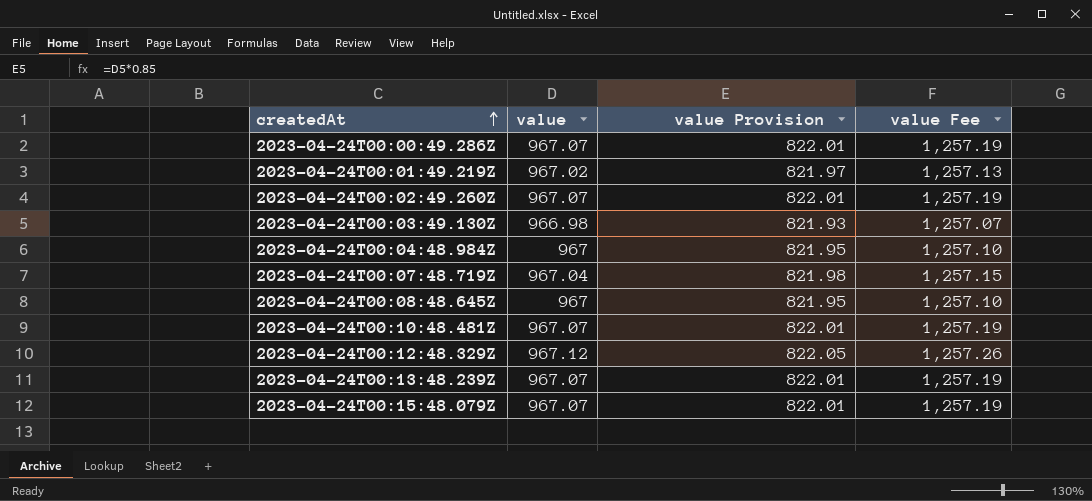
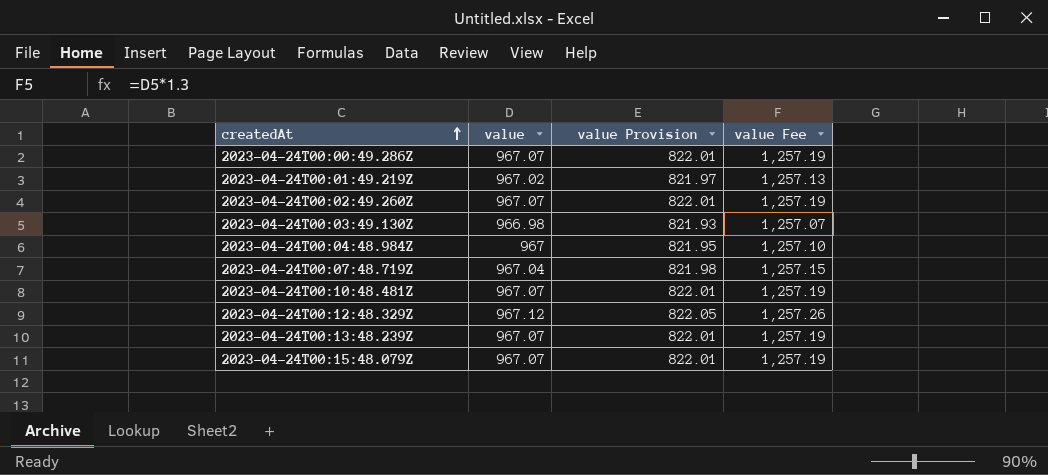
row 2023-04-24T00:08:48.645Z: 967 | 821.95 | 1,257.10 -> none

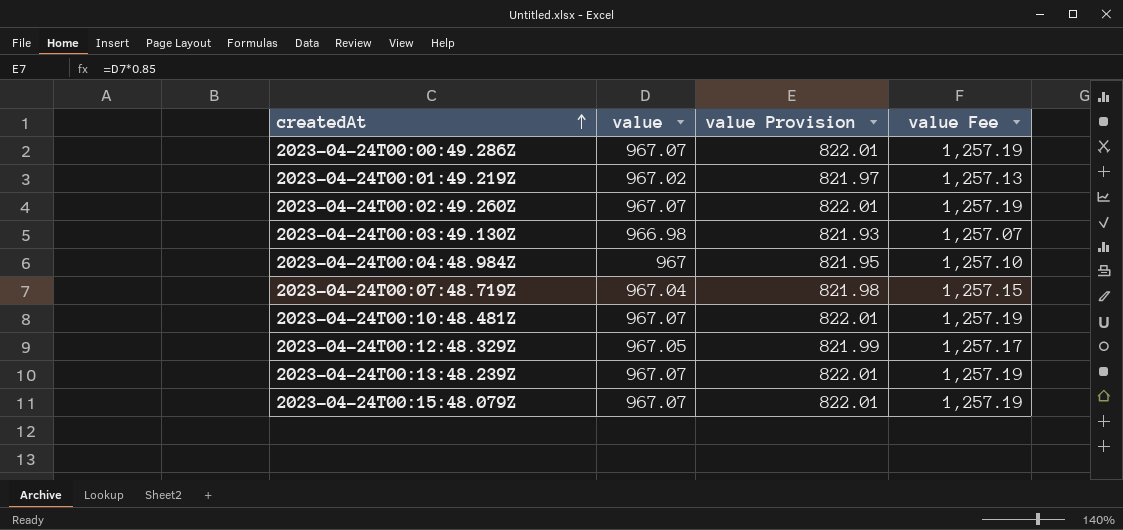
2023-04-24T00:12:48.329Z | value: 967.12 -> 967.05
2023-04-24T00:12:48.329Z | value Provision: 822.05 -> 821.99
2023-04-24T00:12:48.329Z | value Fee: 1,257.26 -> 1,257.17

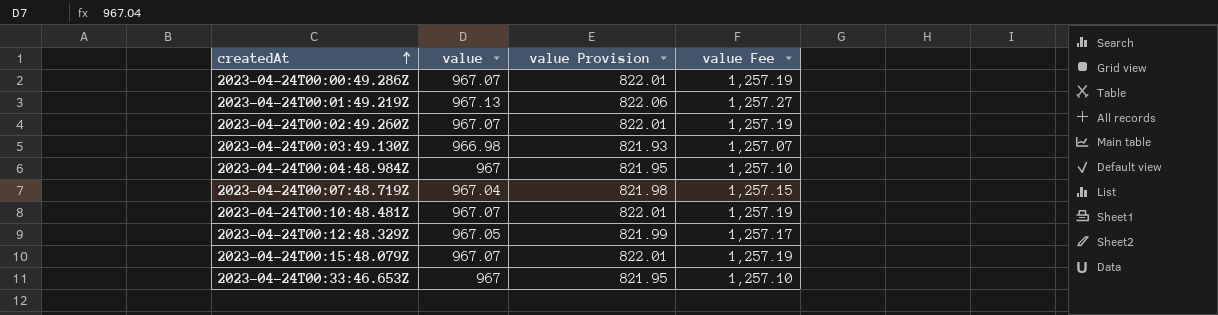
row 2023-04-24T00:13:48.239Z: 967.07 | 822.01 | 1,257.19 -> none
2023-04-24T00:01:49.219Z | value: 967.02 -> 967.13
2023-04-24T00:01:49.219Z | value Provision: 821.97 -> 822.06
2023-04-24T00:01:49.219Z | value Fee: 1,257.13 -> 1,257.27
row 2023-04-24T00:33:46.653Z: none -> 967 | 821.95 | 1,257.10

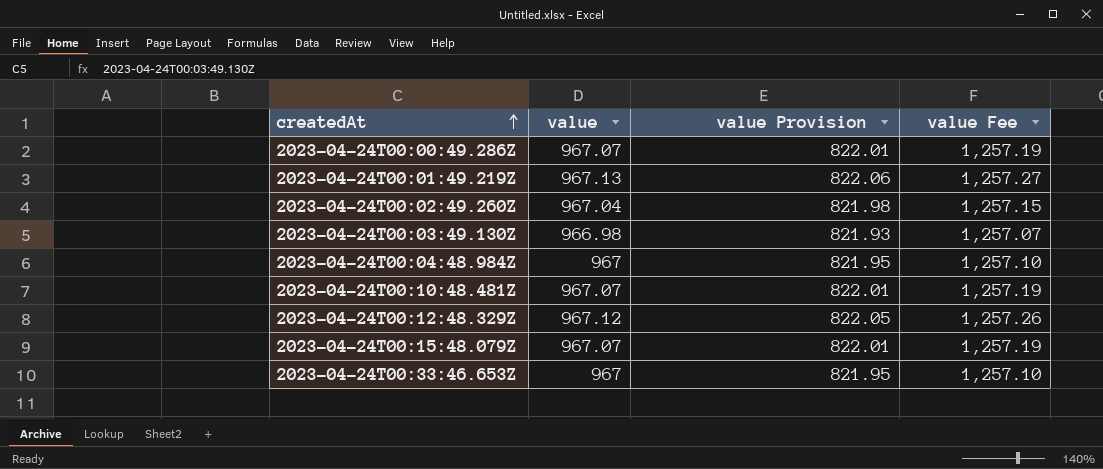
row 2023-04-24T00:07:48.719Z: 967.04 | 821.98 | 1,257.15 -> none
2023-04-24T00:02:49.260Z | value: 967.07 -> 967.04
2023-04-24T00:02:49.260Z | value Provision: 822.01 -> 821.98
2023-04-24T00:02:49.260Z | value Fee: 1,257.19 -> 1,257.15
2023-04-24T00:12:48.329Z | value: 967.05 -> 967.12
2023-04-24T00:12:48.329Z | value Provision: 821.99 -> 822.05
2023-04-24T00:12:48.329Z | value Fee: 1,257.17 -> 1,257.26

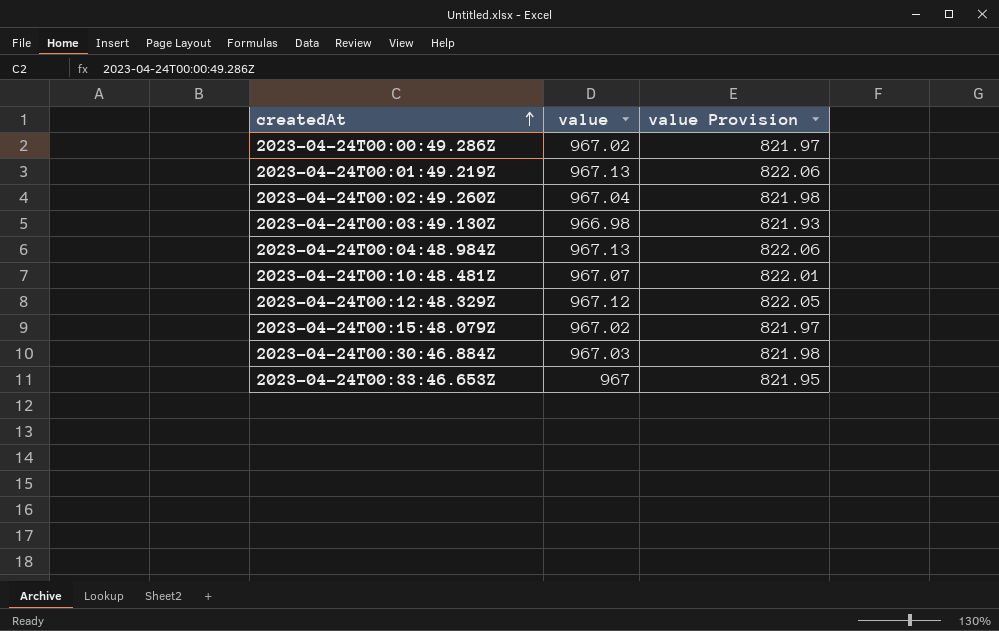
column value Fee | formula: [value] * 1.3 -> none
2023-04-24T00:00:49.286Z | value: 967.07 -> 967.02
2023-04-24T00:00:49.286Z | value Provision: 822.01 -> 821.97
2023-04-24T00:04:48.984Z | value: 967 -> 967.13
2023-04-24T00:04:48.984Z | value Provision: 821.95 -> 822.06
2023-04-24T00:15:48.079Z | value: 967.07 -> 967.02
2023-04-24T00:15:48.079Z | value Provision: 822.01 -> 821.97
row 2023-04-24T00:30:46.884Z: none -> 967.03 | 821.98

